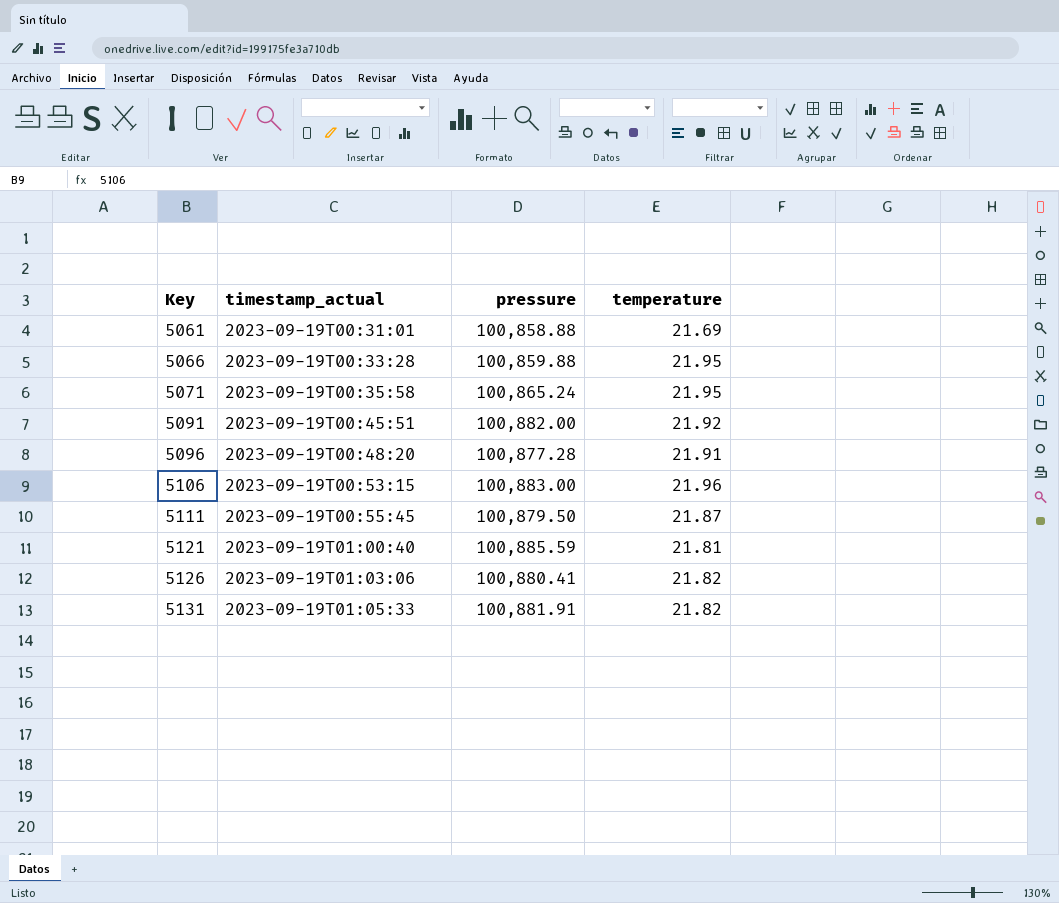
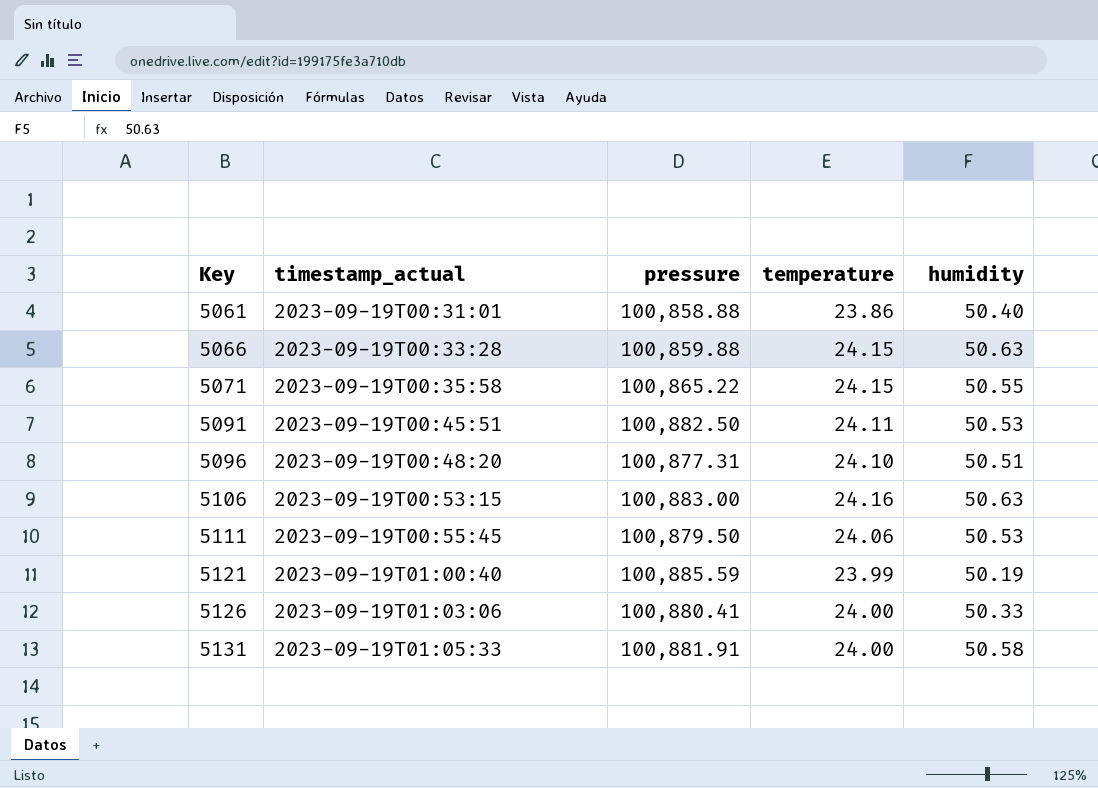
column humidity | position: none -> 5
5061 | temperature: 21.69 -> 23.86
5066 | temperature: 21.95 -> 24.15
5071 | pressure: 100,865.24 -> 100,865.22
5071 | temperature: 21.95 -> 24.15
5091 | pressure: 100,882.00 -> 100,882.50
5091 | temperature: 21.92 -> 24.11
5096 | pressure: 100,877.28 -> 100,877.31
5096 | temperature: 21.91 -> 24.10
5106 | temperature: 21.96 -> 24.16
5111 | temperature: 21.87 -> 24.06
5121 | temperature: 21.81 -> 23.99
5126 | temperature: 21.82 -> 24.00
5131 | temperature: 21.82 -> 24.00

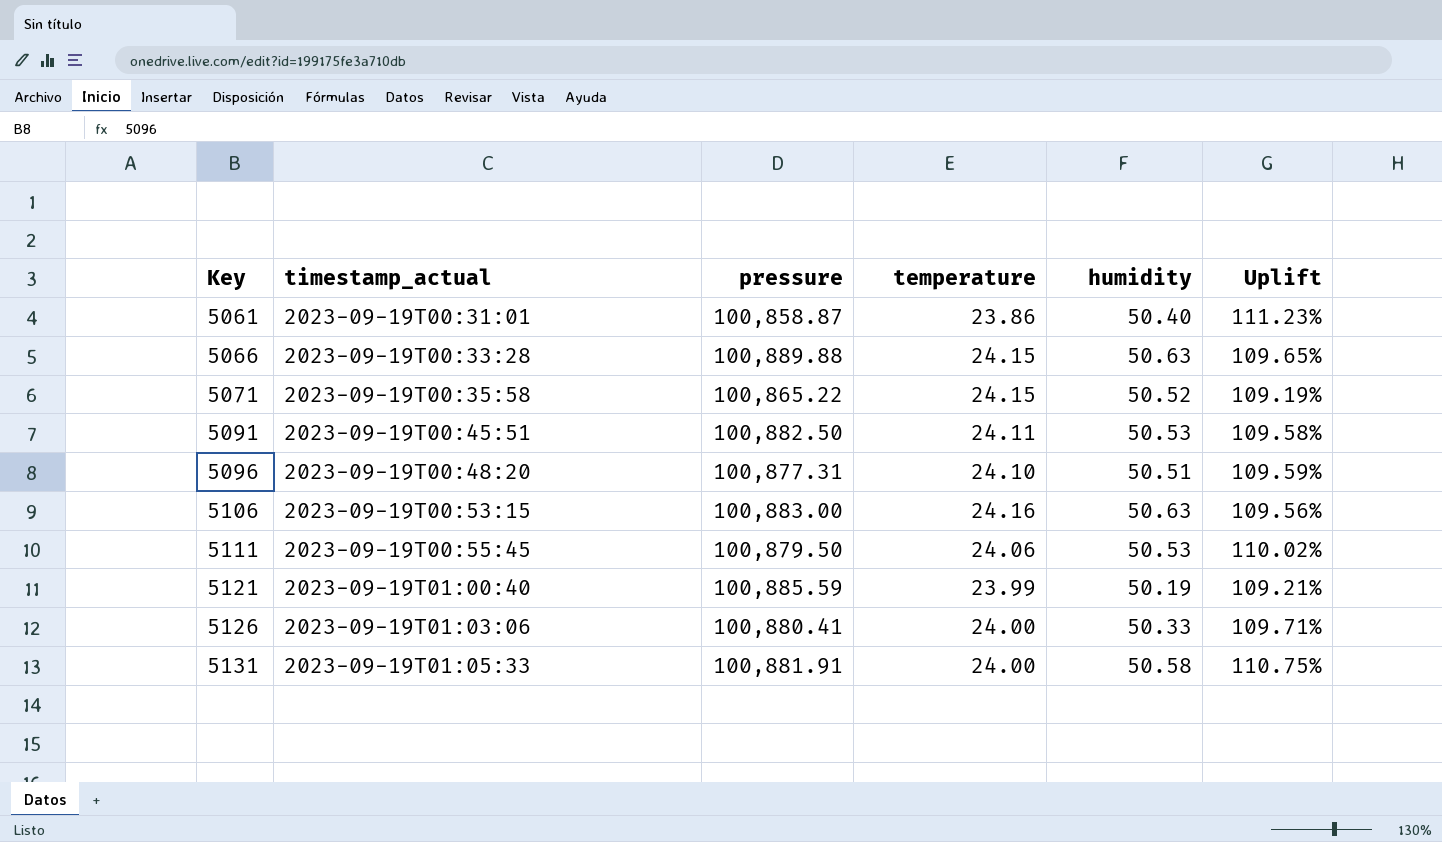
column Uplift | formula: none -> ([humidity] - [temperature]) / [temperature]
5061 | pressure: 100,858.88 -> 100,858.87
5066 | pressure: 100,859.88 -> 100,889.88
5071 | humidity: 50.55 -> 50.52

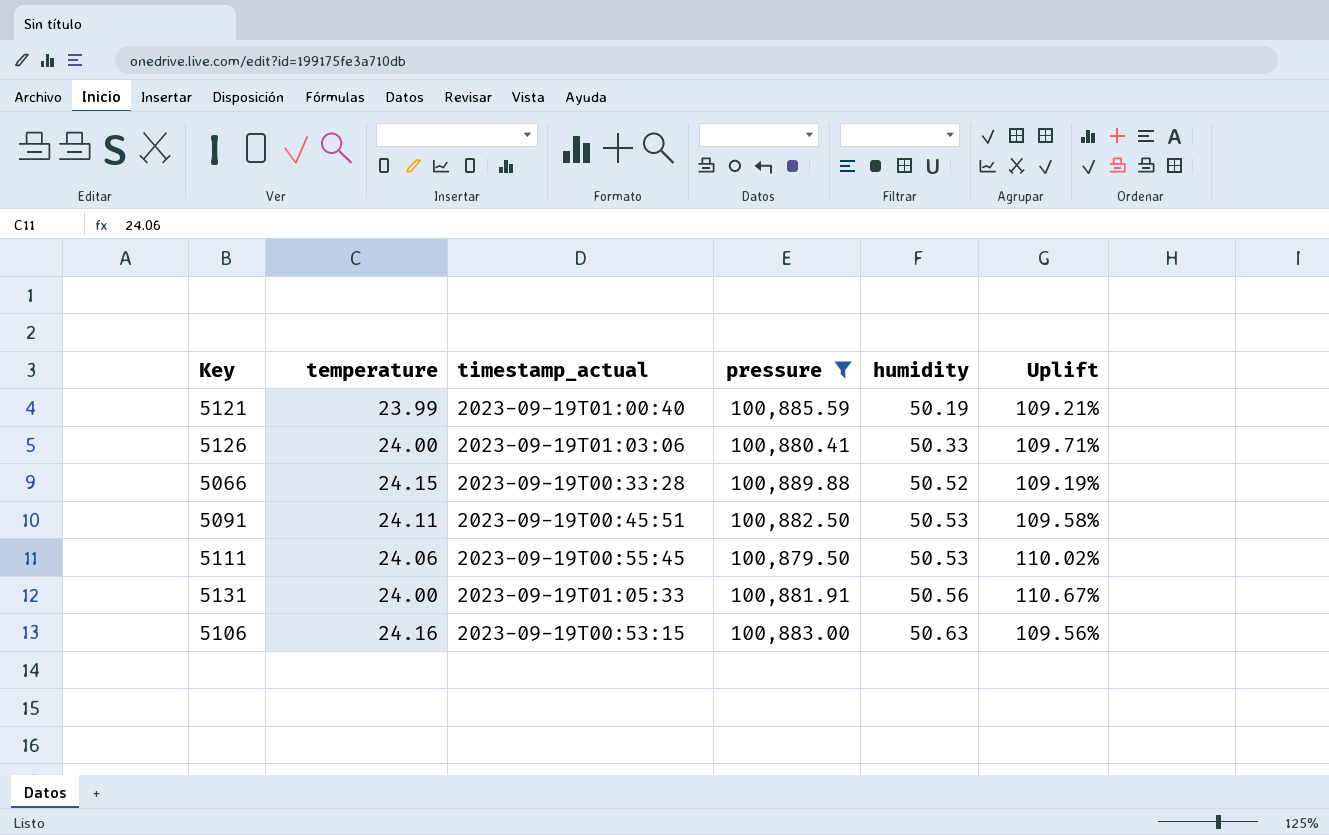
filter: none -> pressure >= 100,879.50
row order: Key ascending -> humidity ascending
column temperature | position: 4 -> 2
5066 | humidity: 50.63 -> 50.52
5066 | Uplift: 109.65% -> 109.19%
5131 | humidity: 50.58 -> 50.56
5131 | Uplift: 110.75% -> 110.67%

